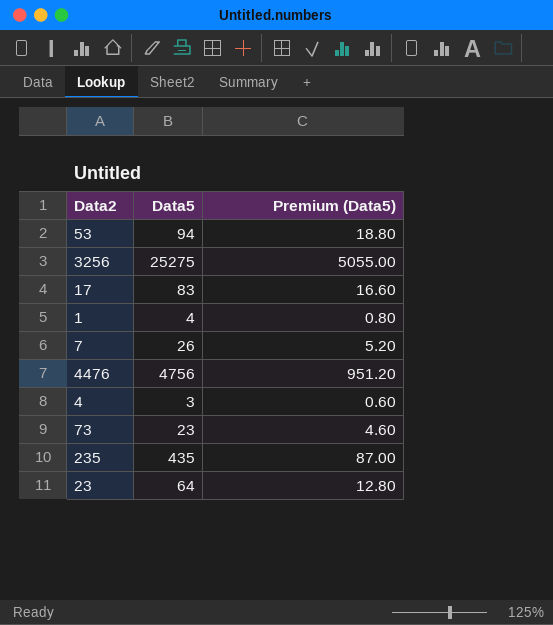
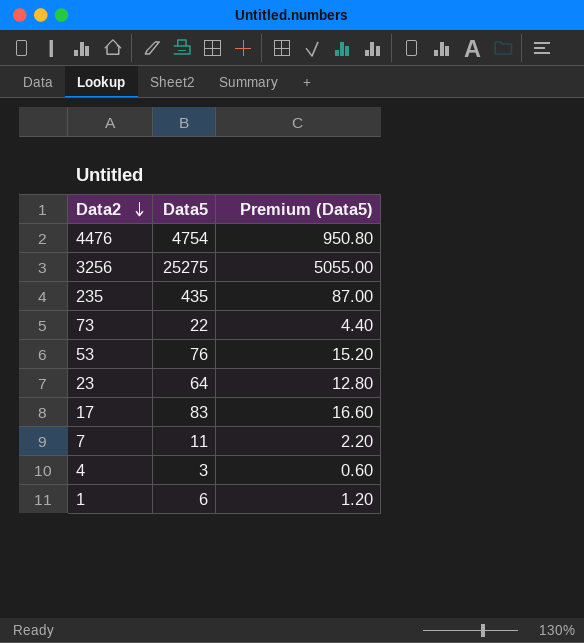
row order: none -> Data2 descending
4476 | Data5: 4756 -> 4754
4476 | Premium (Data5): 951.20 -> 950.80
73 | Data5: 23 -> 22
73 | Premium (Data5): 4.60 -> 4.40
53 | Data5: 94 -> 76
53 | Premium (Data5): 18.80 -> 15.20
7 | Data5: 26 -> 11
7 | Premium (Data5): 5.20 -> 2.20
1 | Data5: 4 -> 6
1 | Premium (Data5): 0.80 -> 1.20

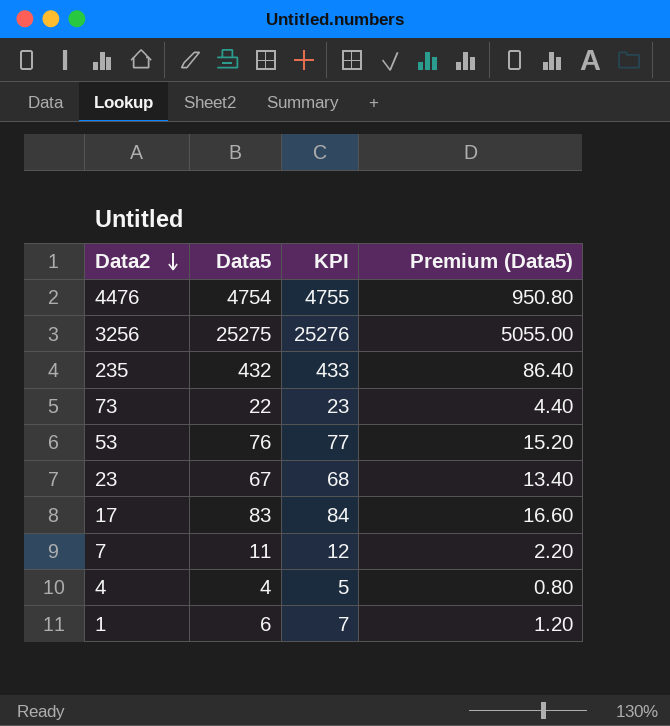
column KPI | formula: none -> [Data5] + 1
235 | Data5: 435 -> 432
235 | Premium (Data5): 87.00 -> 86.40
23 | Data5: 64 -> 67
23 | Premium (Data5): 12.80 -> 13.40
4 | Data5: 3 -> 4
4 | Premium (Data5): 0.60 -> 0.80

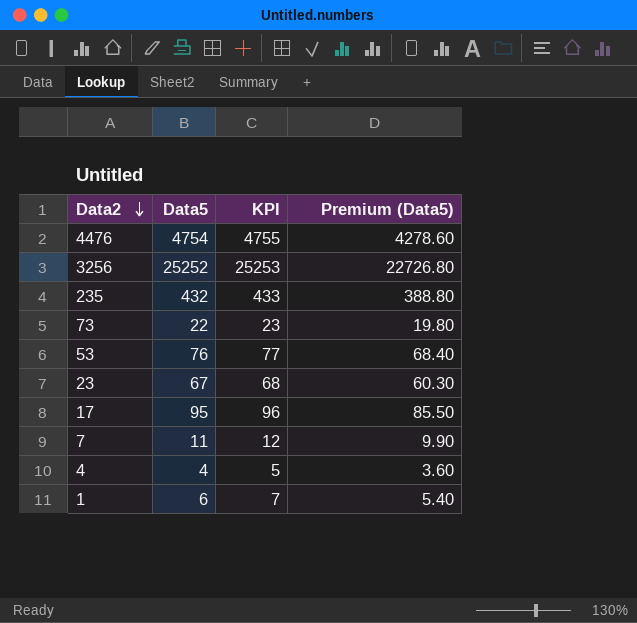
column Premium (Data5) | formula: [Data5] * 0.2 -> [Data5] * 0.9
3256 | Data5: 25275 -> 25252
3256 | KPI: 25276 -> 25253
17 | Data5: 83 -> 95
17 | KPI: 84 -> 96

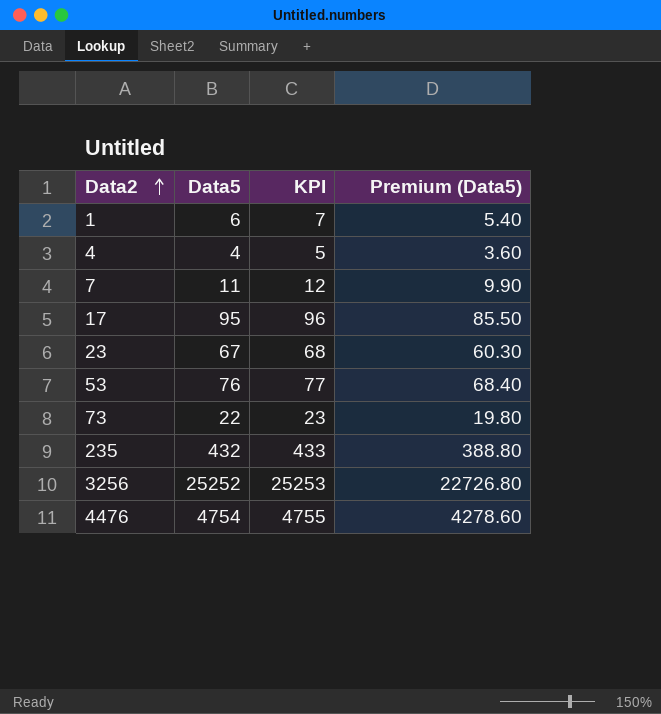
row order: Data2 descending -> Data2 ascending

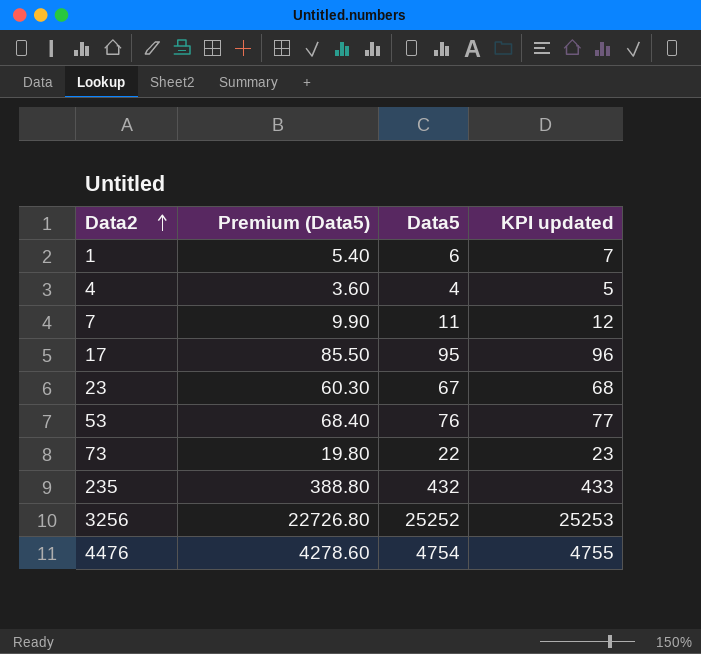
column Premium (Data5) | position: 4 -> 2
column name: KPI -> KPI updated

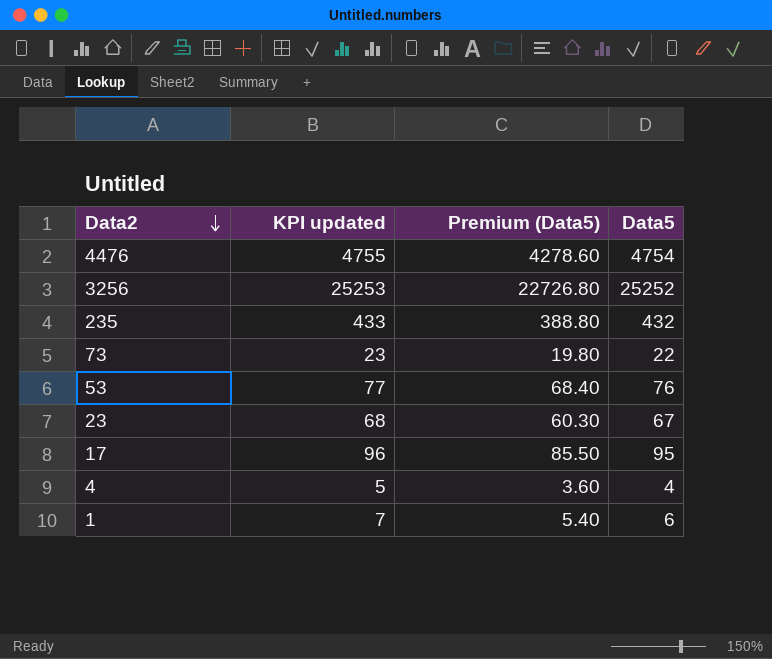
row order: Data2 ascending -> Data2 descending
column KPI updated | position: 4 -> 2
row 7: 9.90 | 11 | 12 -> none

